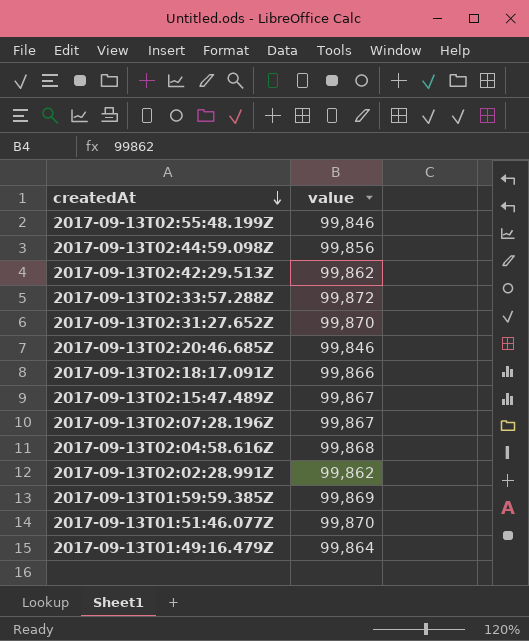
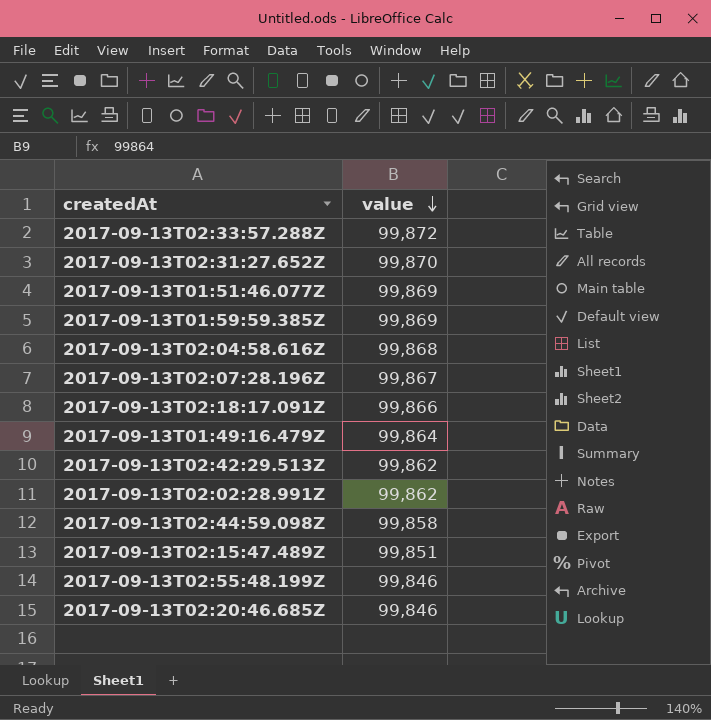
row order: createdAt descending -> value descending
2017-09-13T01:51:46.077Z | value: 99,870 -> 99,869
2017-09-13T02:44:59.098Z | value: 99,856 -> 99,858
2017-09-13T02:15:47.489Z | value: 99,867 -> 99,851

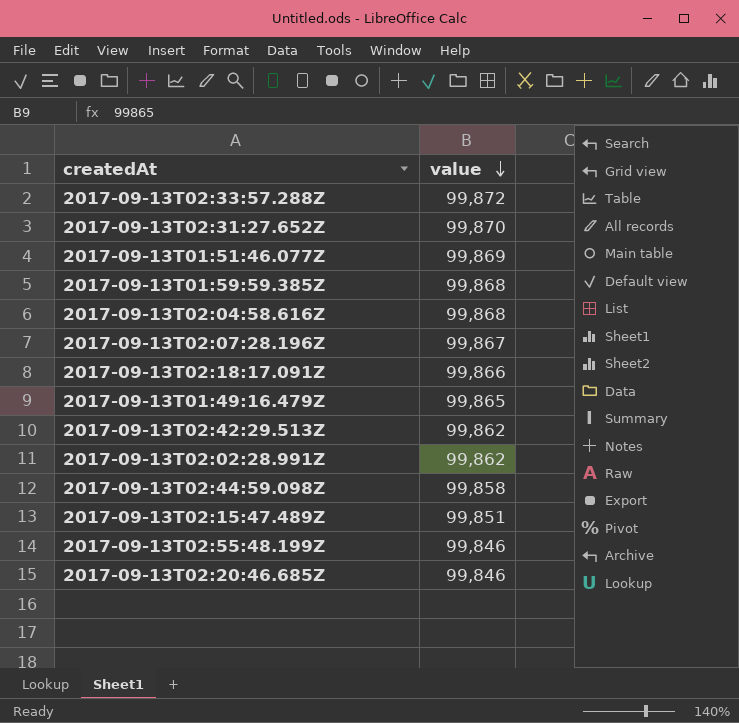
2017-09-13T01:59:59.385Z | value: 99,869 -> 99,868
2017-09-13T01:49:16.479Z | value: 99,864 -> 99,865

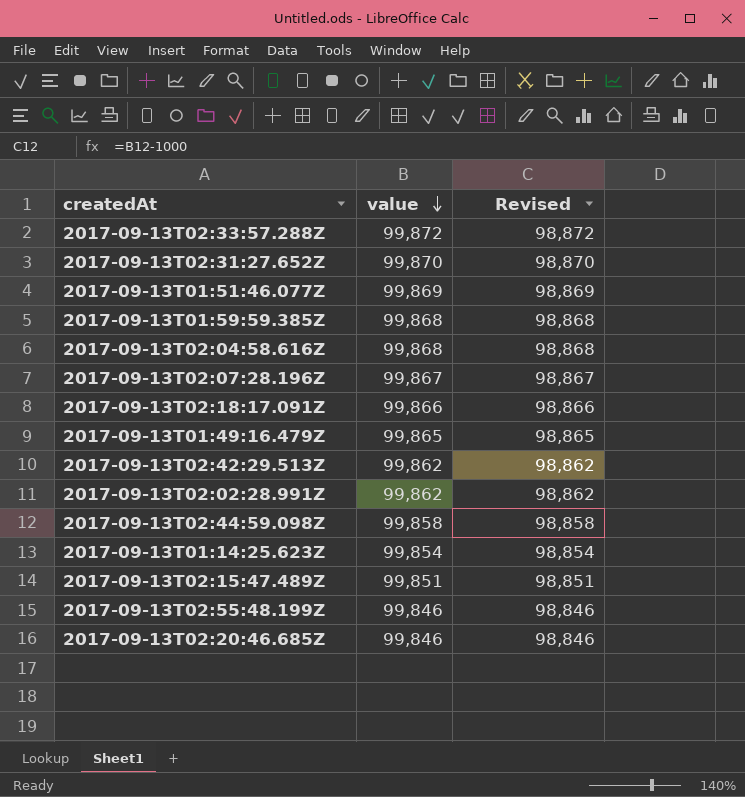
column Revised | formula: none -> [value] - 1000
row 2017-09-13T01:14:25.623Z: none -> 99,854 | 98,854

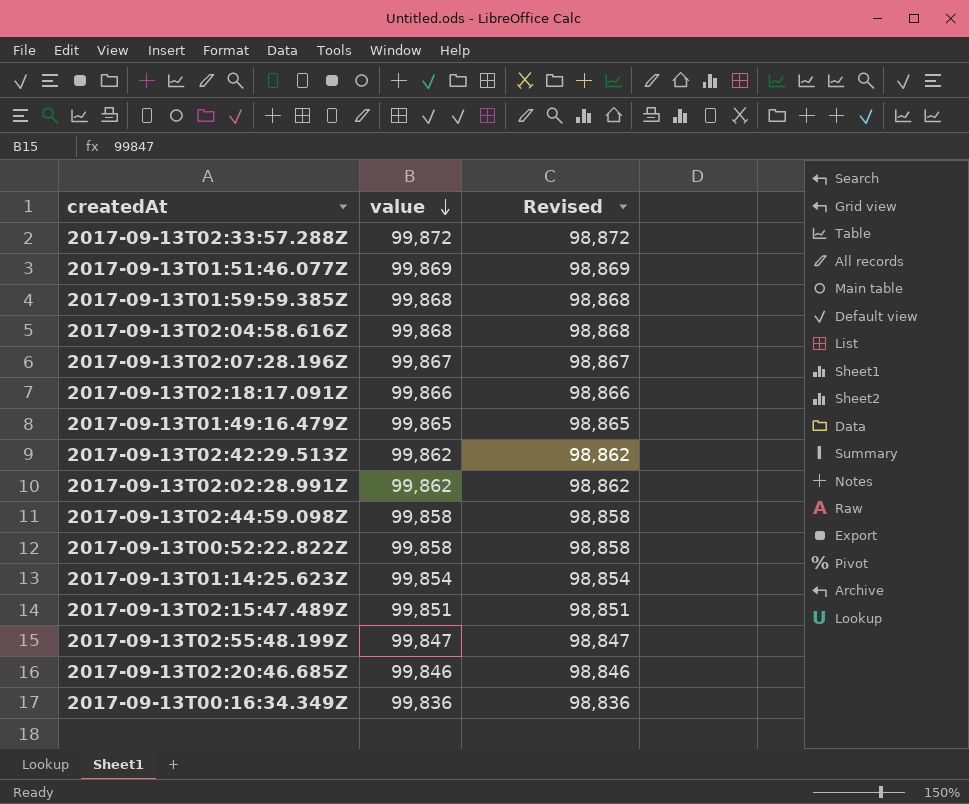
row 2017-09-13T02:31:27.652Z: 99,870 | 98,870 -> none
row 2017-09-13T00:52:22.822Z: none -> 99,858 | 98,858
2017-09-13T02:55:48.199Z | value: 99,846 -> 99,847
2017-09-13T02:55:48.199Z | Revised: 98,846 -> 98,847
row 2017-09-13T00:16:34.349Z: none -> 99,836 | 98,836

